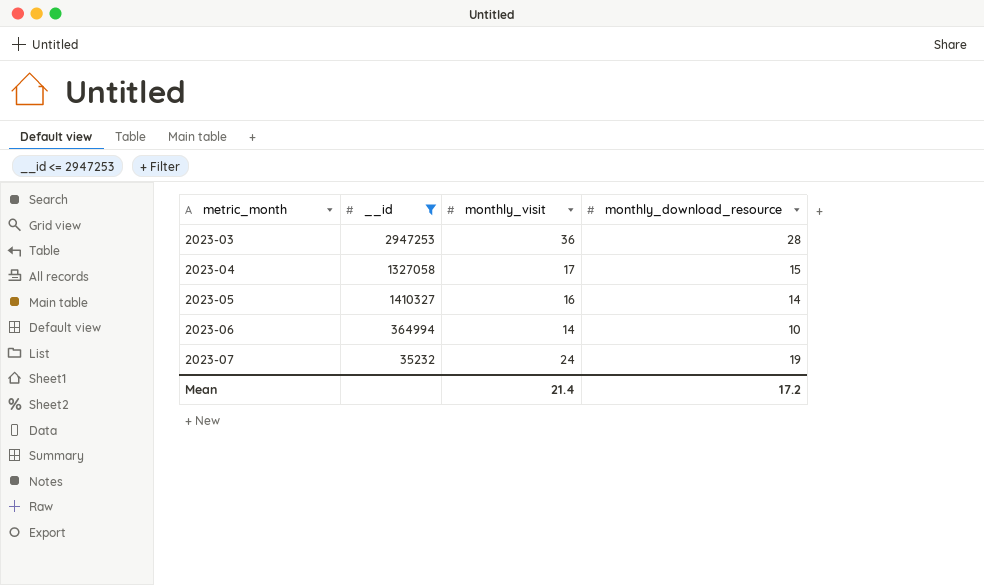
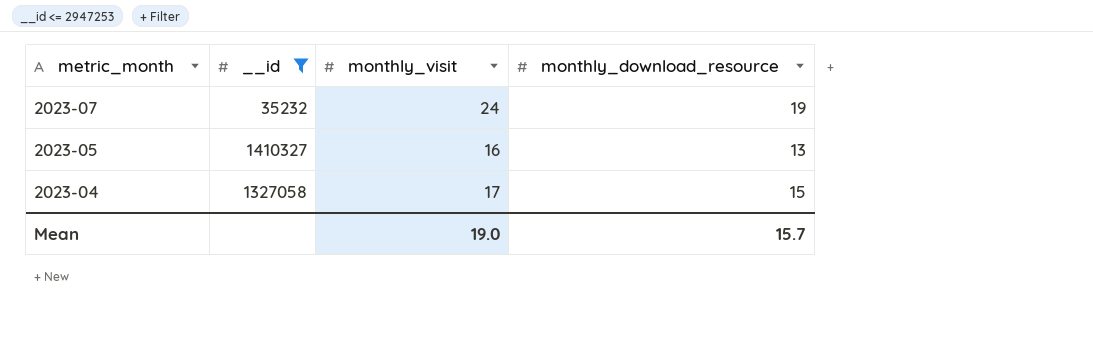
row order: metric_month ascending -> metric_month descending
row 2023-03: 2947253 | 36 | 28 -> none
row 2023-06: 364994 | 14 | 10 -> none
2023-05 | monthly_download_resource: 14 -> 13
Mean | monthly_visit: 21.4 -> 19.0
Mean | monthly_download_resource: 17.2 -> 15.7

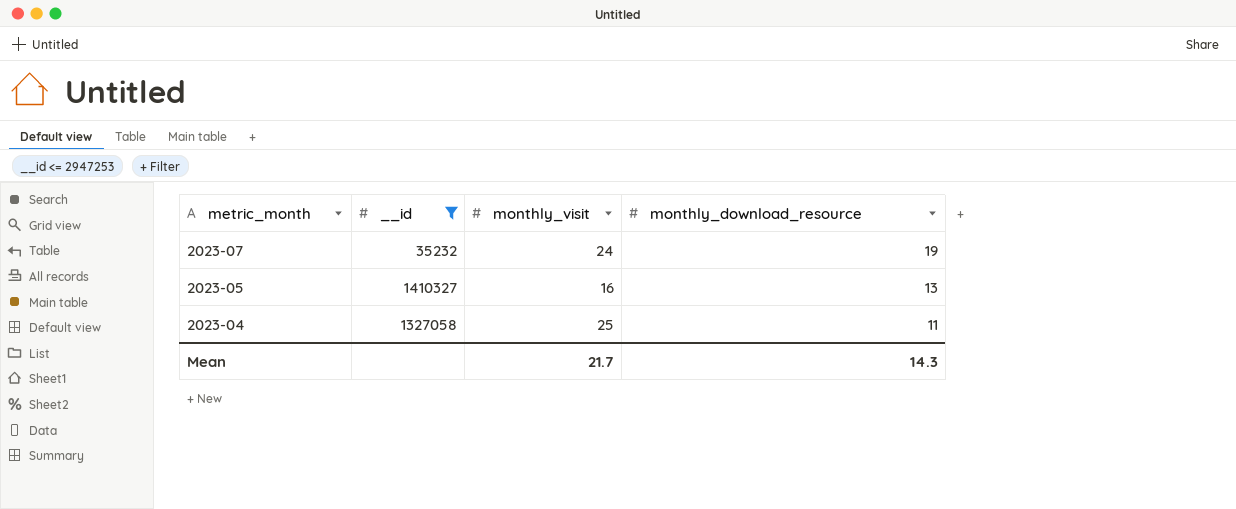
2023-04 | monthly_visit: 17 -> 25
2023-04 | monthly_download_resource: 15 -> 11
Mean | monthly_visit: 19.0 -> 21.7
Mean | monthly_download_resource: 15.7 -> 14.3

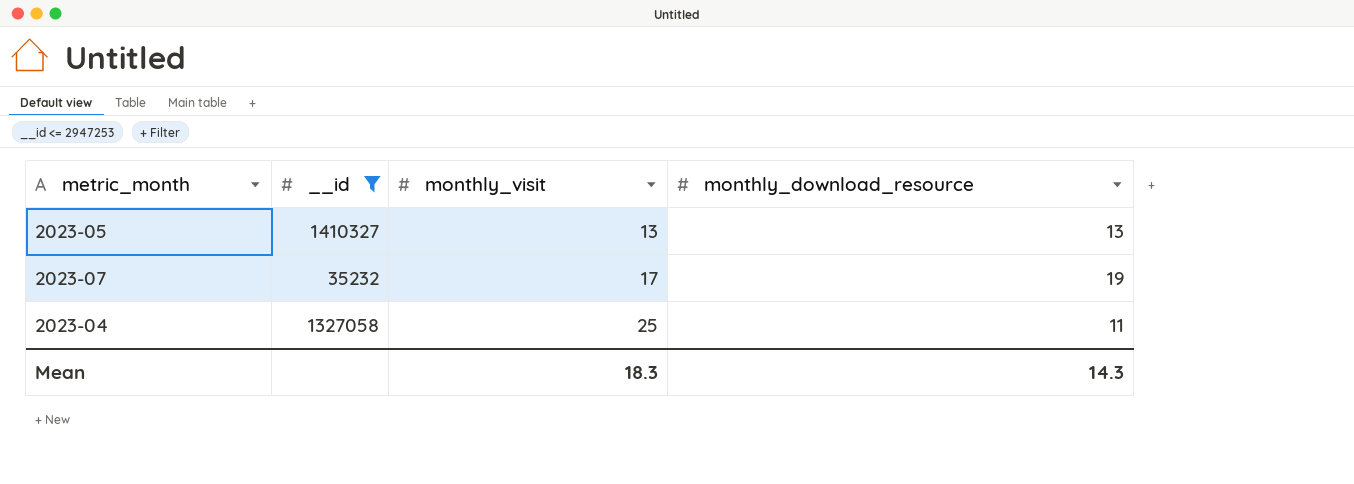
row order: metric_month descending -> monthly_visit ascending
2023-05 | monthly_visit: 16 -> 13
2023-07 | monthly_visit: 24 -> 17
Mean | monthly_visit: 21.7 -> 18.3

